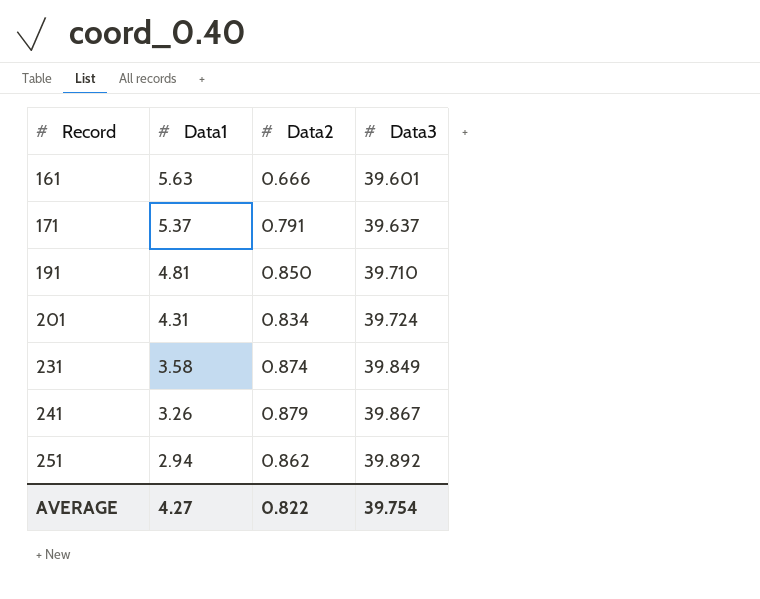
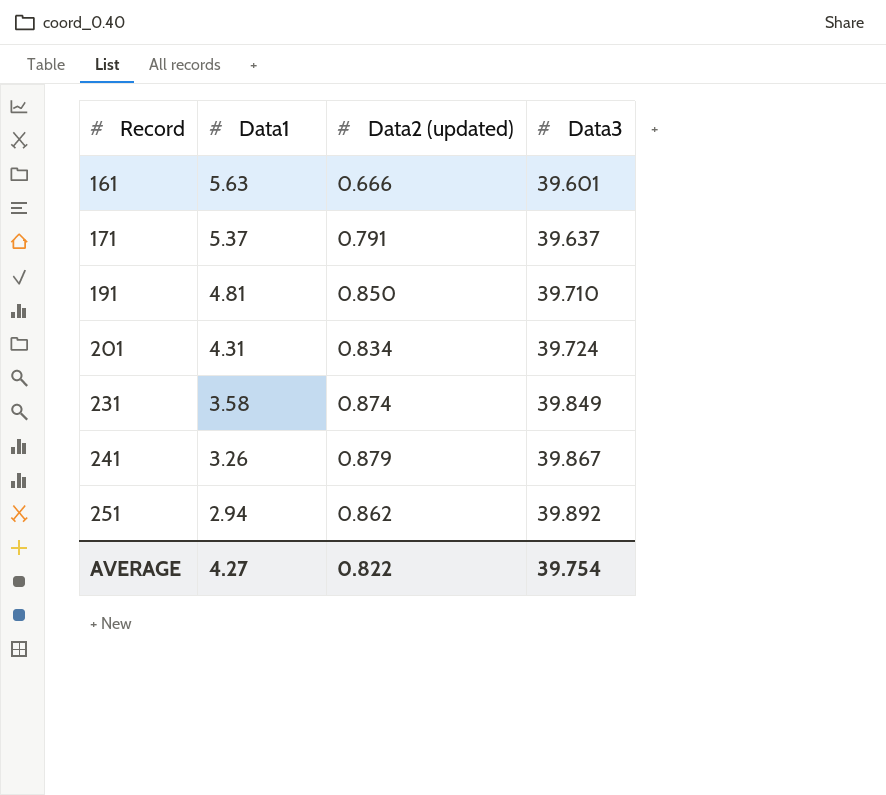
column name: Data2 -> Data2 (updated)

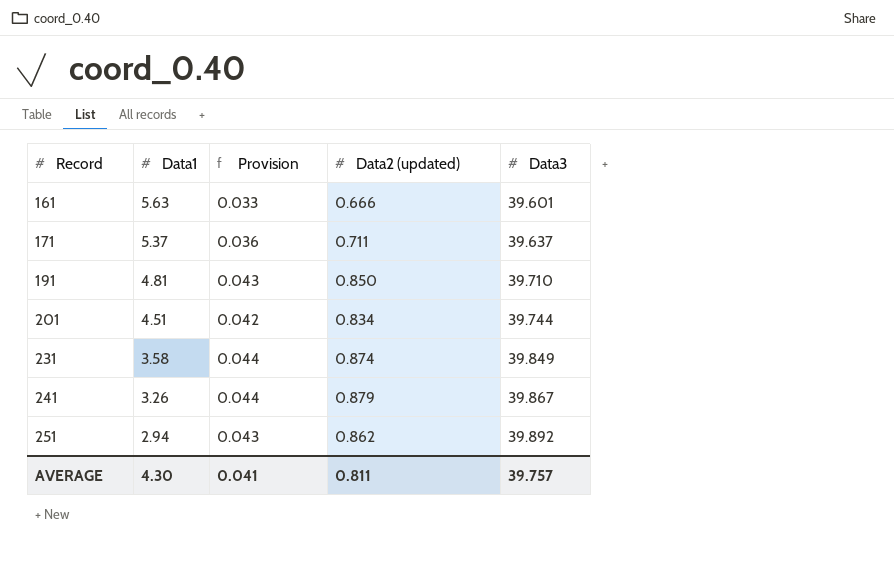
column Provision | formula: none -> [Data2 (updated)] * 0.05
171 | Data2 (updated): 0.791 -> 0.711
201 | Data1: 4.31 -> 4.51
201 | Data3: 39.724 -> 39.744
AVERAGE | Data1: 4.27 -> 4.30
AVERAGE | Data2 (updated): 0.822 -> 0.811
AVERAGE | Data3: 39.754 -> 39.757

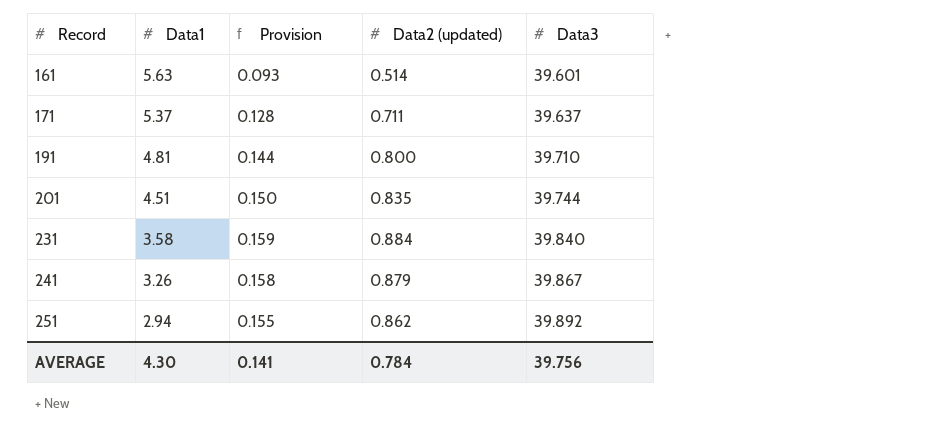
column Provision | formula: [Data2 (updated)] * 0.05 -> [Data2 (updated)] * 0.18
161 | Data2 (updated): 0.666 -> 0.514
191 | Data2 (updated): 0.850 -> 0.800
201 | Data2 (updated): 0.834 -> 0.835
231 | Data2 (updated): 0.874 -> 0.884
231 | Data3: 39.849 -> 39.840
AVERAGE | Provision: 0.041 -> 0.141
AVERAGE | Data2 (updated): 0.811 -> 0.784
AVERAGE | Data3: 39.757 -> 39.756

